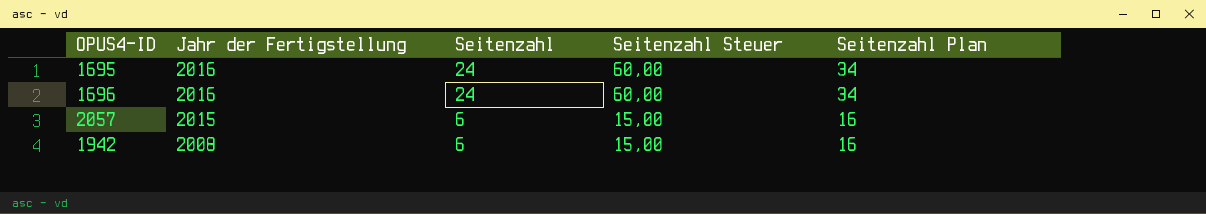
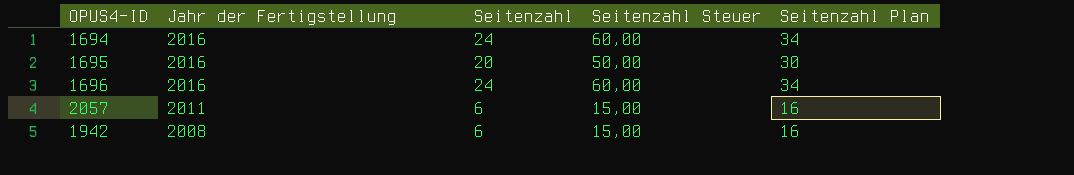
row 1694: none -> 2016 | 24 | 60,00 | 34
1695 | Seitenzahl: 24 -> 20
1695 | Seitenzahl Steuer: 60,00 -> 50,00
1695 | Seitenzahl Plan: 34 -> 30
2057 | Jahr der Fertigstellung: 2015 -> 2011

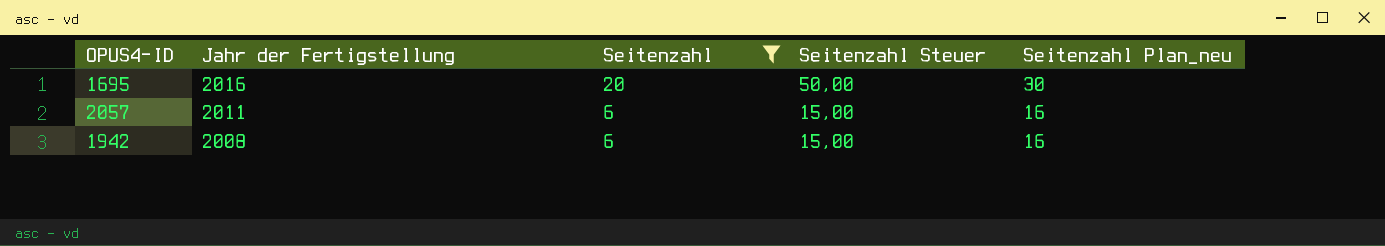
filter: none -> Seitenzahl != 24
column name: Seitenzahl Plan -> Seitenzahl Plan_neu

